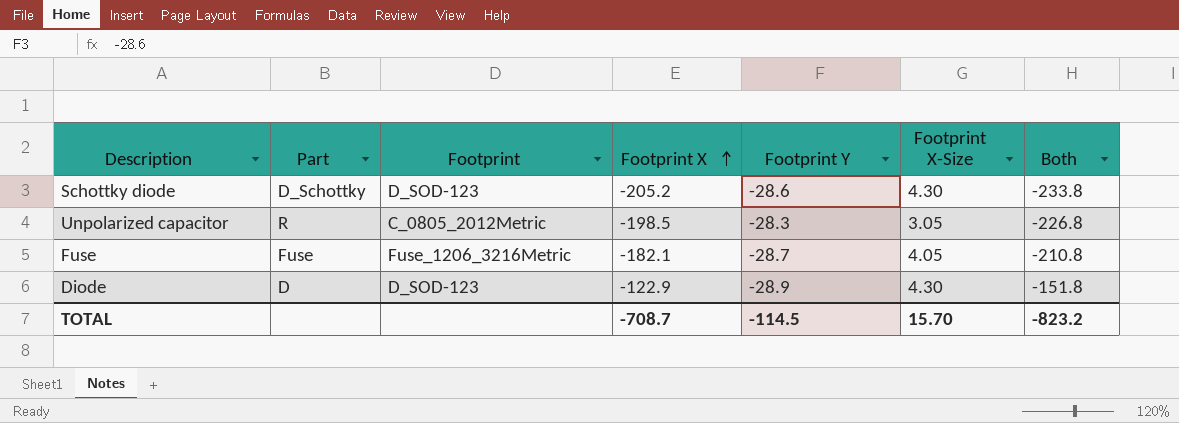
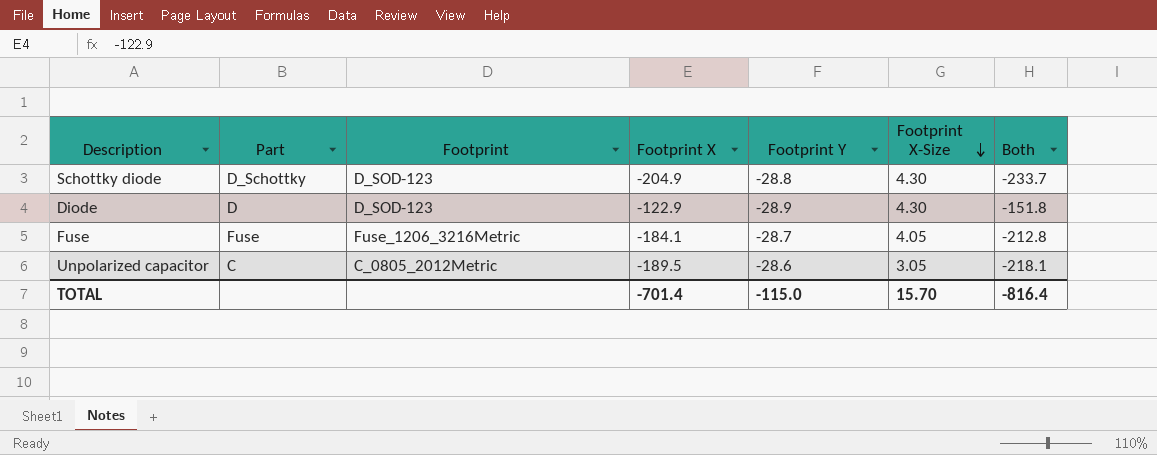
row order: Footprint X ascending -> Footprint X-Size descending
Schottky diode | Footprint X: -205.2 -> -204.9
Schottky diode | Footprint Y: -28.6 -> -28.8
Schottky diode | Both: -233.8 -> -233.7
Fuse | Footprint X: -182.1 -> -184.1
Fuse | Both: -210.8 -> -212.8
Unpolarized capacitor | Part: R -> C
Unpolarized capacitor | Footprint X: -198.5 -> -189.5
Unpolarized capacitor | Footprint Y: -28.3 -> -28.6
Unpolarized capacitor | Both: -226.8 -> -218.1
TOTAL | Footprint X: -708.7 -> -701.4
TOTAL | Footprint Y: -114.5 -> -115.0
TOTAL | Both: -823.2 -> -816.4

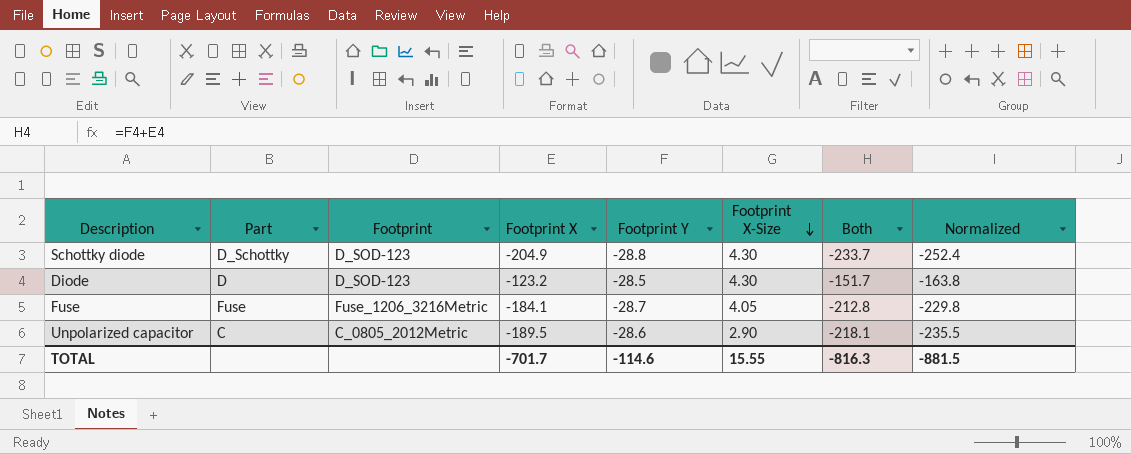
column Normalized | formula: none -> [Both] * 1.08
Diode | Footprint X: -122.9 -> -123.2
Diode | Footprint Y: -28.9 -> -28.5
Diode | Both: -151.8 -> -151.7
Unpolarized capacitor | Footprint X-Size: 3.05 -> 2.90
TOTAL | Footprint X: -701.4 -> -701.7
TOTAL | Footprint Y: -115.0 -> -114.6
TOTAL | Footprint X-Size: 15.70 -> 15.55
TOTAL | Both: -816.4 -> -816.3

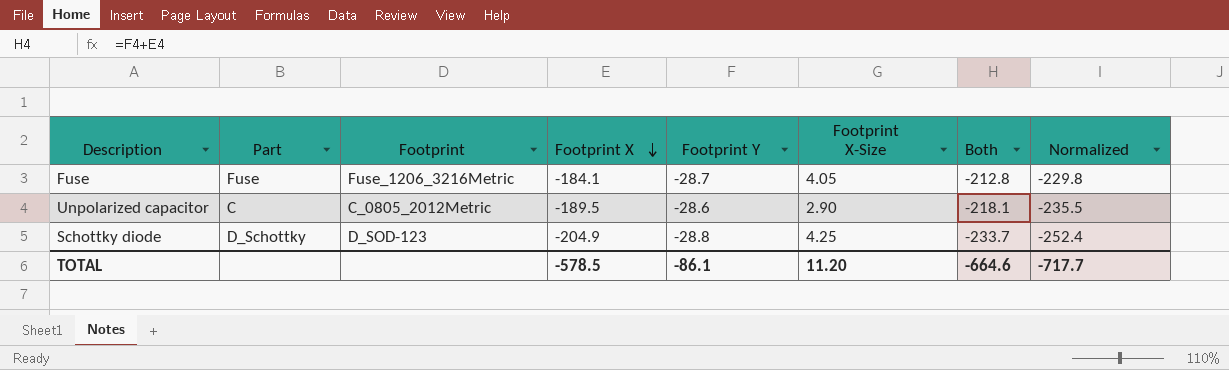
row order: Footprint X-Size descending -> Footprint X descending
row Diode: D | D_SOD-123 | -123.2 | -28.5 | 4.30 | -151.7 | -163.8 -> none
Schottky diode | Footprint X-Size: 4.30 -> 4.25
TOTAL | Footprint X: -701.7 -> -578.5
TOTAL | Footprint Y: -114.6 -> -86.1
TOTAL | Footprint X-Size: 15.55 -> 11.20
TOTAL | Both: -816.3 -> -664.6
TOTAL | Normalized: -881.5 -> -717.7

